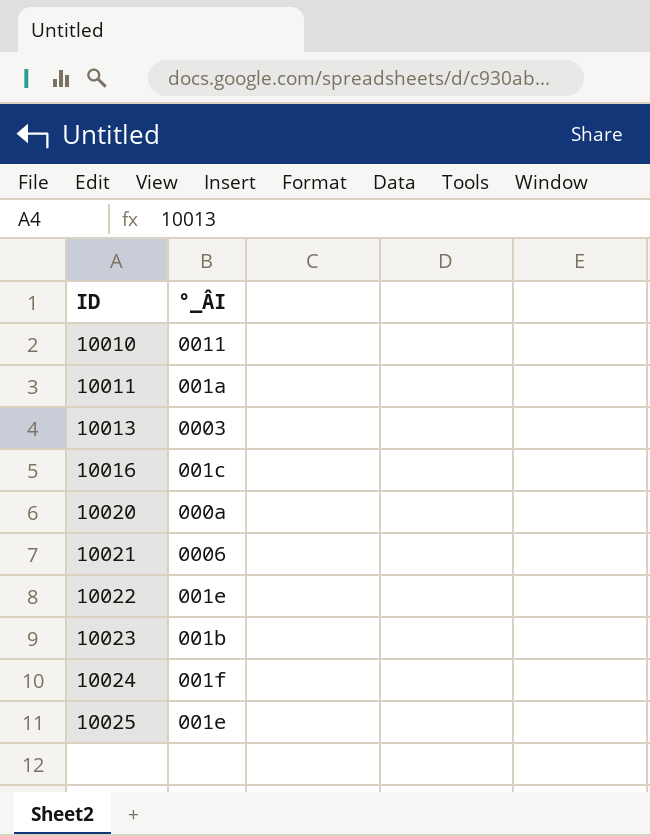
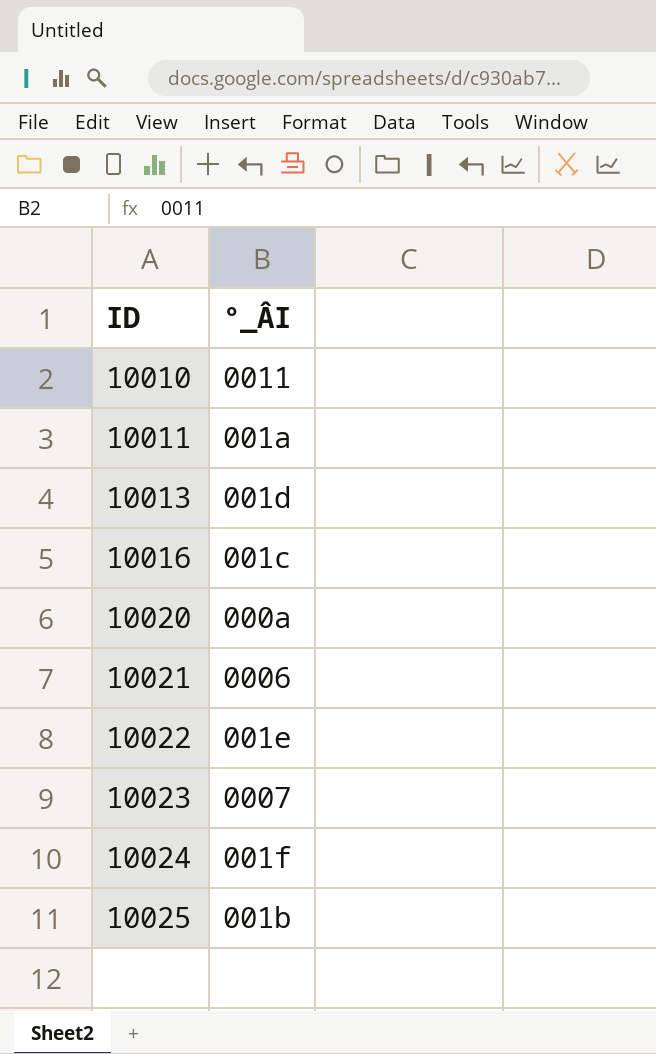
10013 | °_ÂI: 0003 -> 001d
10023 | °_ÂI: 001b -> 0007
10025 | °_ÂI: 001e -> 001b

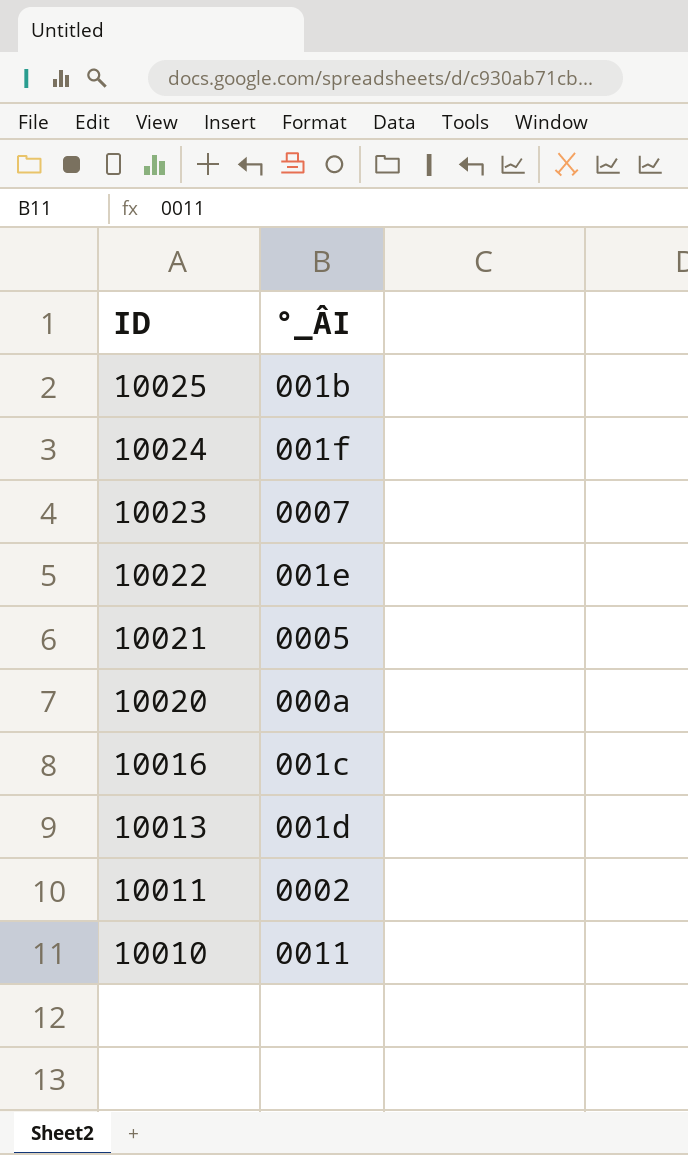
row order: ID ascending -> ID descending
10021 | °_ÂI: 0006 -> 0005
10011 | °_ÂI: 001a -> 0002

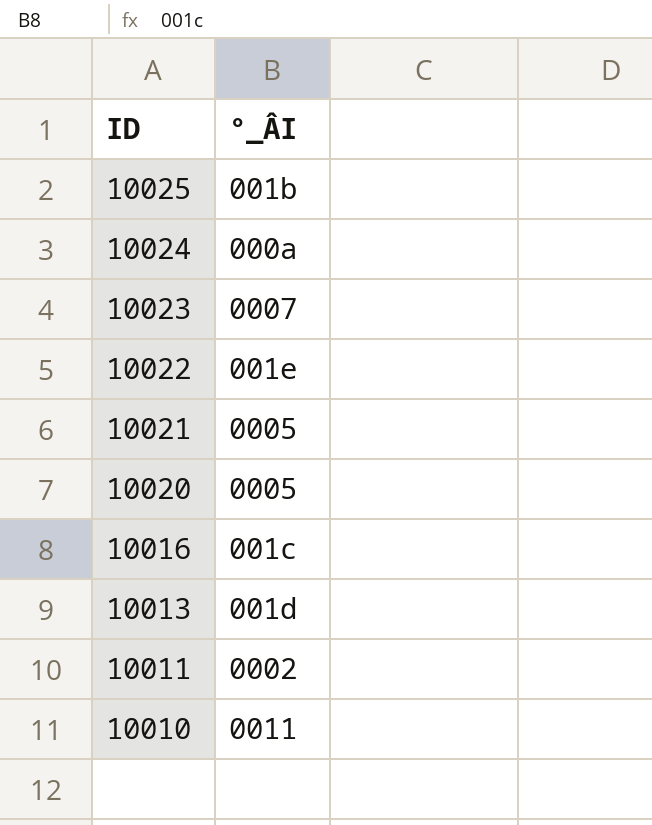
10024 | °_ÂI: 001f -> 000a
10020 | °_ÂI: 000a -> 0005

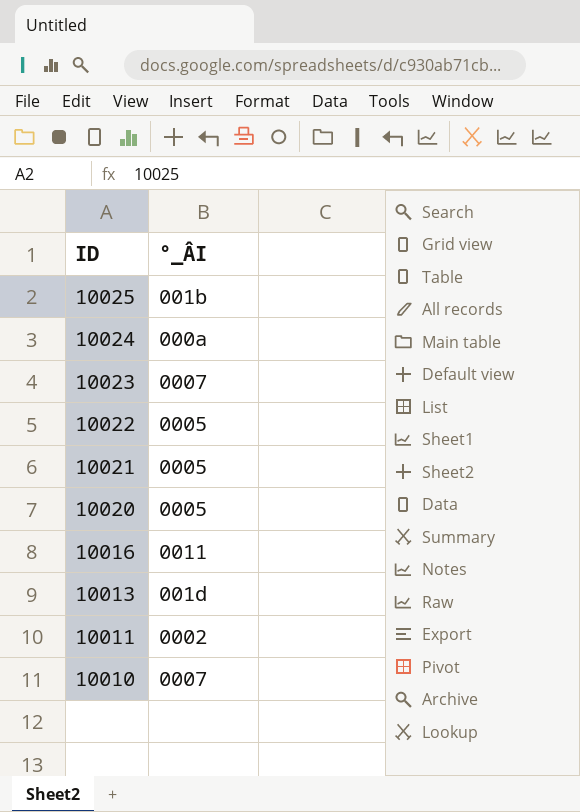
10022 | °_ÂI: 001e -> 0005
10016 | °_ÂI: 001c -> 0011
10010 | °_ÂI: 0011 -> 0007

